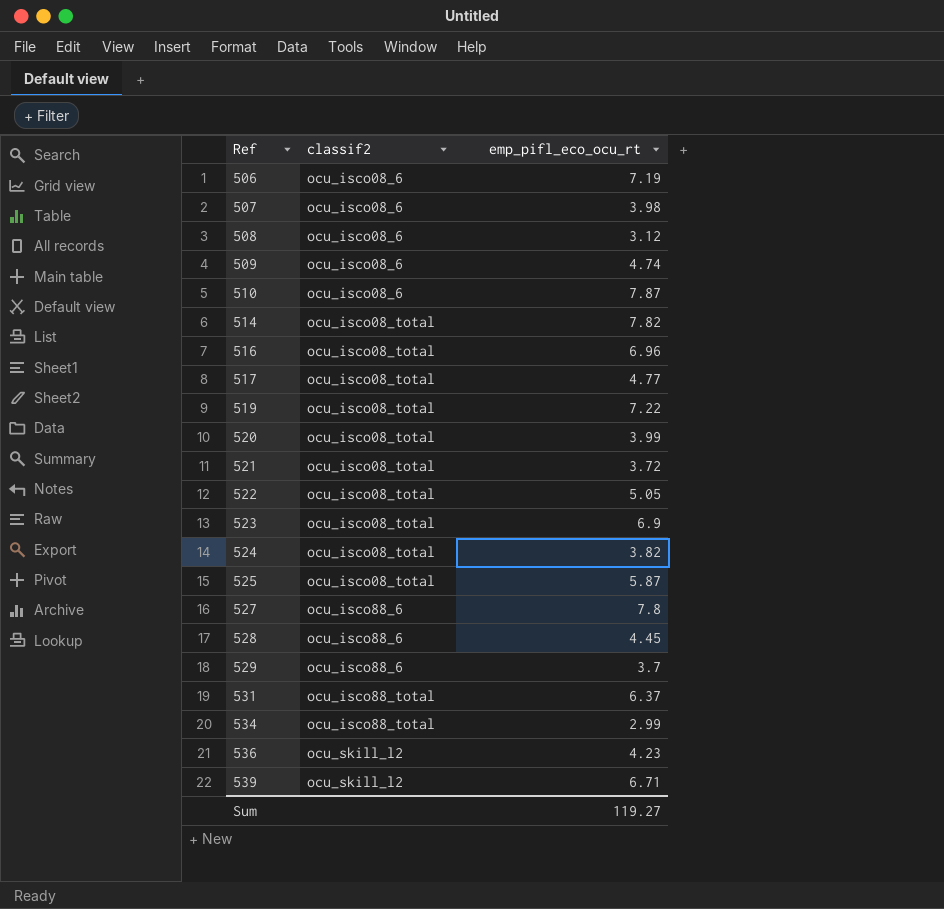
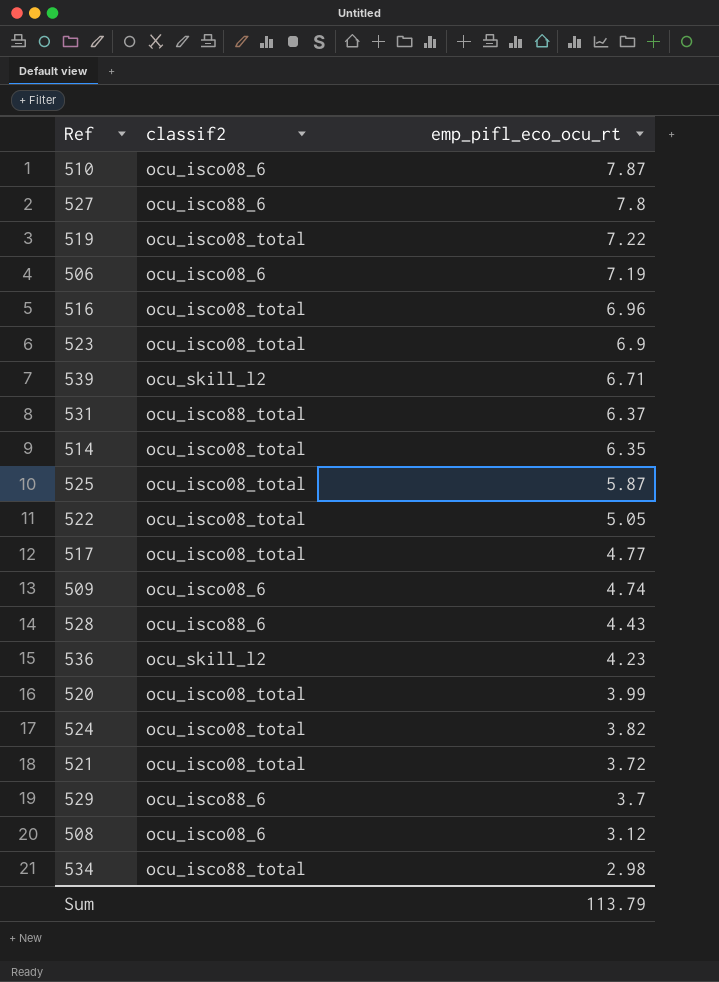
row order: Ref ascending -> emp_pifl_eco_ocu_rt descending
row 507: ocu_isco08_6 | 3.98 -> none
514 | emp_pifl_eco_ocu_rt: 7.82 -> 6.35
528 | emp_pifl_eco_ocu_rt: 4.45 -> 4.43
534 | emp_pifl_eco_ocu_rt: 2.99 -> 2.98
Sum | emp_pifl_eco_ocu_rt: 119.27 -> 113.79

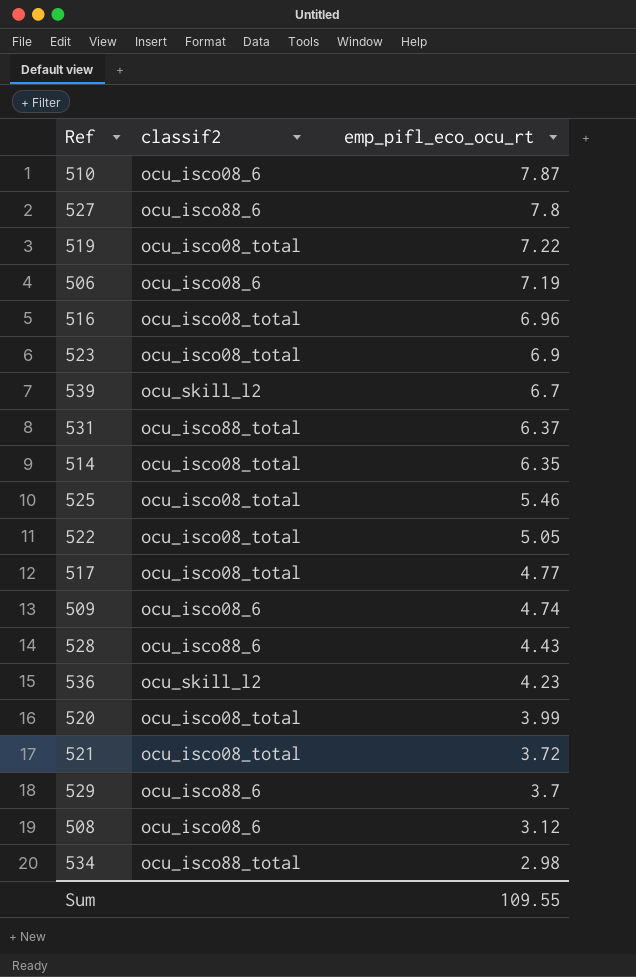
row 524: ocu_isco08_total | 3.82 -> none
539 | emp_pifl_eco_ocu_rt: 6.71 -> 6.7
525 | emp_pifl_eco_ocu_rt: 5.87 -> 5.46
Sum | emp_pifl_eco_ocu_rt: 113.79 -> 109.55

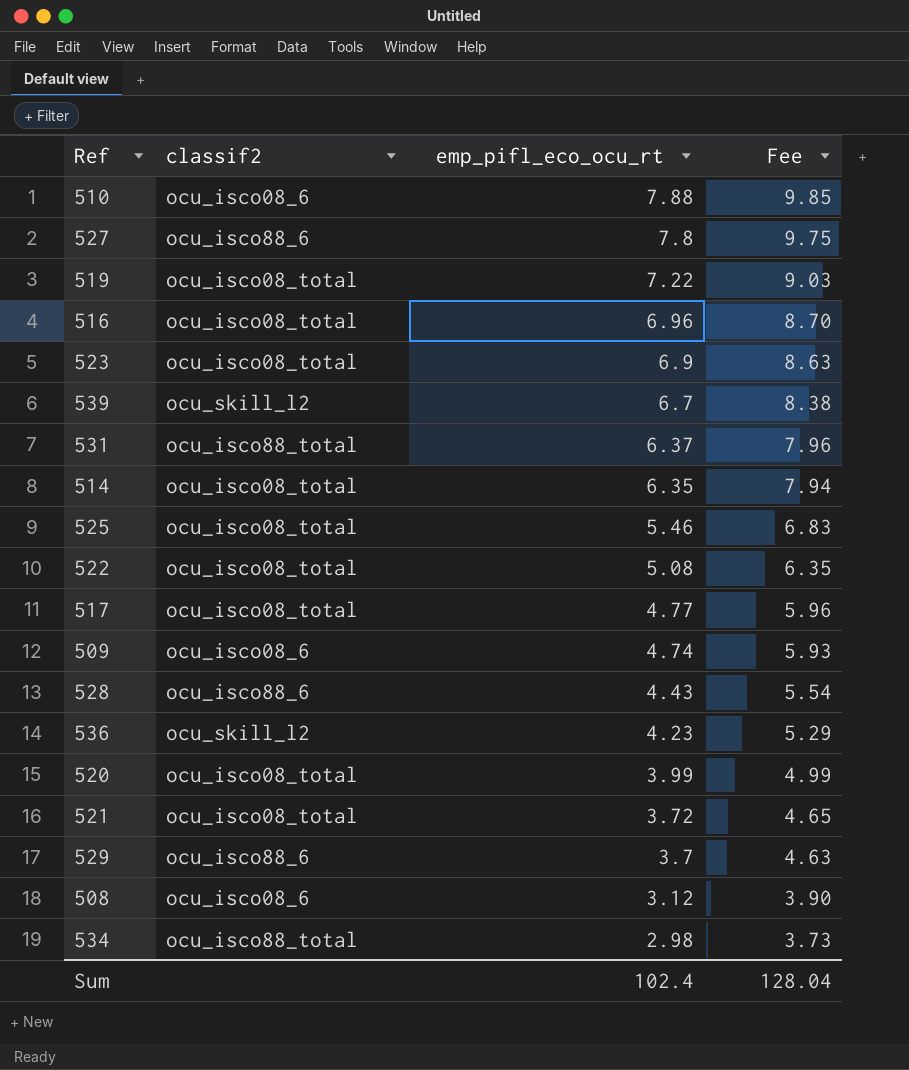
column Fee | formula: none -> [emp_pifl_eco_ocu_rt] * 1.25
row 506: ocu_isco08_6 | 7.19 -> none
510 | emp_pifl_eco_ocu_rt: 7.87 -> 7.88
522 | emp_pifl_eco_ocu_rt: 5.05 -> 5.08
Sum | emp_pifl_eco_ocu_rt: 109.55 -> 102.4

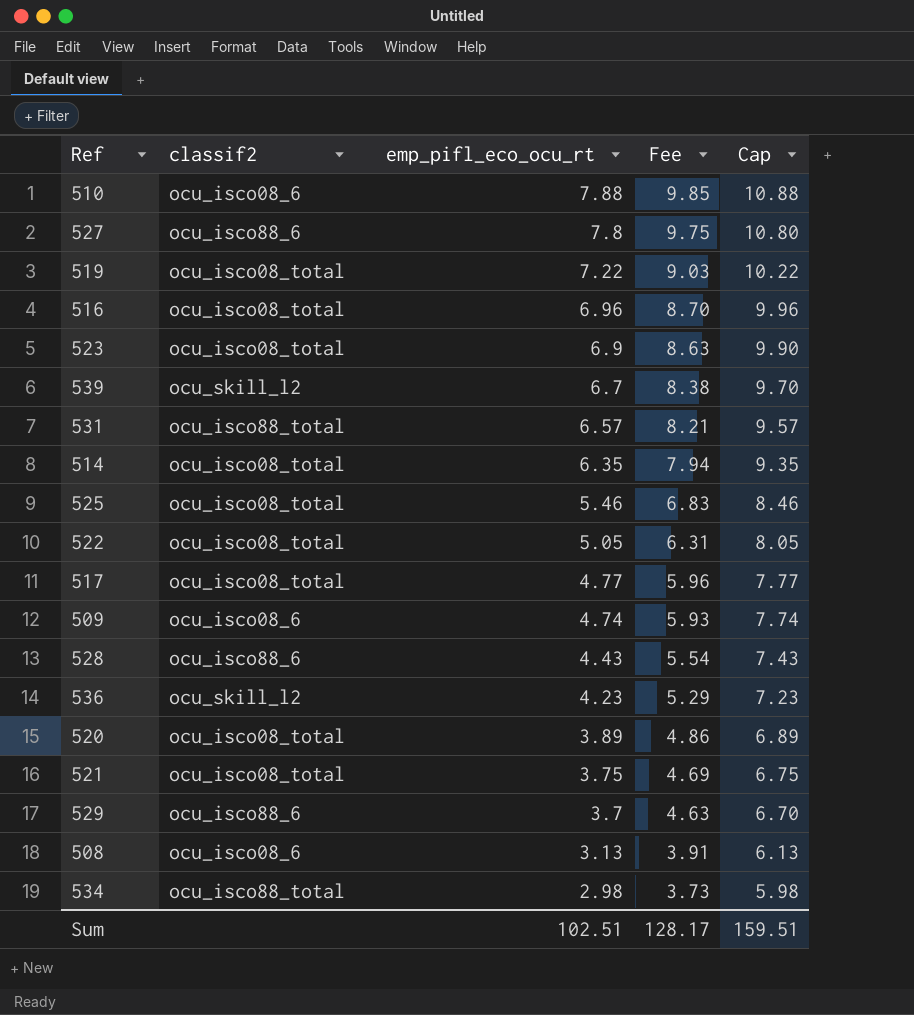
column Cap | formula: none -> [emp_pifl_eco_ocu_rt] + 3
531 | emp_pifl_eco_ocu_rt: 6.37 -> 6.57
531 | Fee: 7.96 -> 8.21
522 | emp_pifl_eco_ocu_rt: 5.08 -> 5.05
522 | Fee: 6.35 -> 6.31
520 | emp_pifl_eco_ocu_rt: 3.99 -> 3.89
520 | Fee: 4.99 -> 4.86
521 | emp_pifl_eco_ocu_rt: 3.72 -> 3.75
521 | Fee: 4.65 -> 4.69
508 | emp_pifl_eco_ocu_rt: 3.12 -> 3.13
508 | Fee: 3.90 -> 3.91
Sum | emp_pifl_eco_ocu_rt: 102.4 -> 102.51
Sum | Fee: 128.04 -> 128.17

